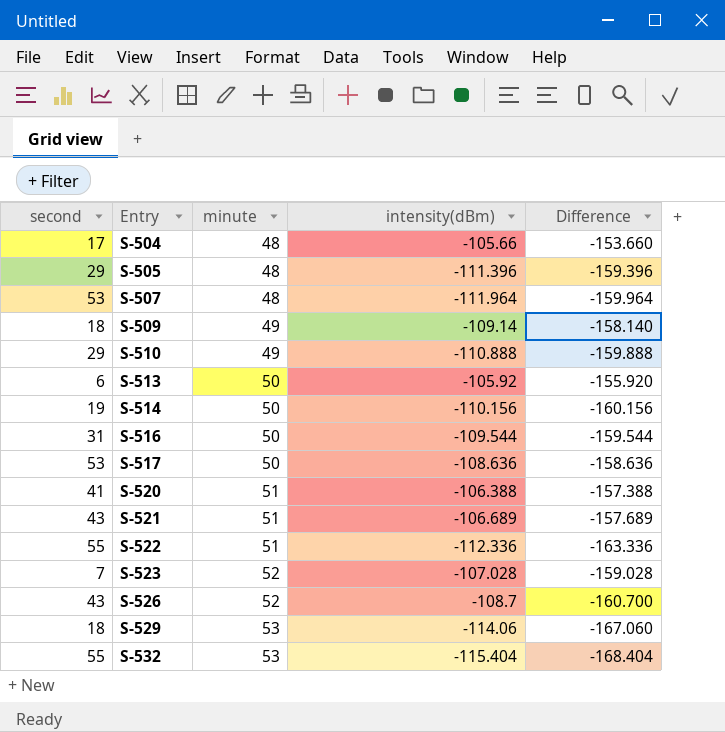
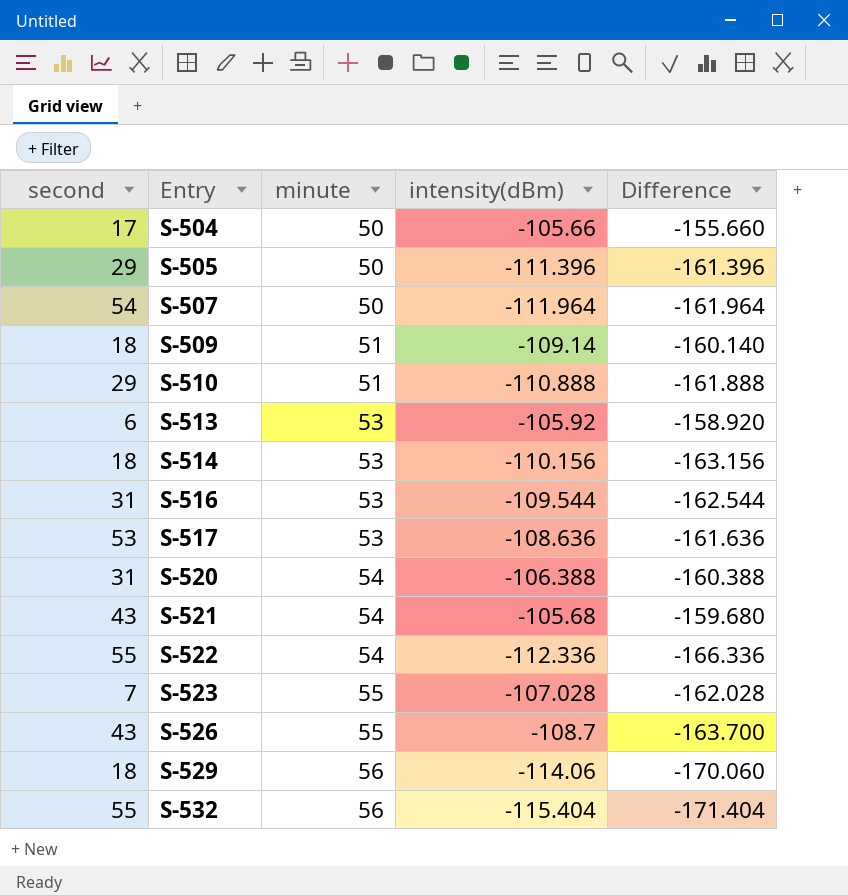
S-504 | minute: 48 -> 50
S-504 | Difference: -153.660 -> -155.660
S-505 | minute: 48 -> 50
S-505 | Difference: -159.396 -> -161.396
S-507 | second: 53 -> 54
S-507 | minute: 48 -> 50
S-507 | Difference: -159.964 -> -161.964
S-509 | minute: 49 -> 51
S-509 | Difference: -158.140 -> -160.140
S-510 | minute: 49 -> 51
S-510 | Difference: -159.888 -> -161.888
S-513 | minute: 50 -> 53
S-513 | Difference: -155.920 -> -158.920
S-514 | second: 19 -> 18
S-514 | minute: 50 -> 53
S-514 | Difference: -160.156 -> -163.156
S-516 | minute: 50 -> 53
S-516 | Difference: -159.544 -> -162.544
S-517 | minute: 50 -> 53
S-517 | Difference: -158.636 -> -161.636
S-520 | second: 41 -> 31
S-520 | minute: 51 -> 54
S-520 | Difference: -157.388 -> -160.388
S-521 | minute: 51 -> 54
S-521 | intensity(dBm): -106.689 -> -105.68
S-521 | Difference: -157.689 -> -159.680
S-522 | minute: 51 -> 54
S-522 | Difference: -163.336 -> -166.336
S-523 | minute: 52 -> 55
S-523 | Difference: -159.028 -> -162.028
S-526 | minute: 52 -> 55
S-526 | Difference: -160.700 -> -163.700
S-529 | minute: 53 -> 56
S-529 | Difference: -167.060 -> -170.060
S-532 | minute: 53 -> 56
S-532 | Difference: -168.404 -> -171.404

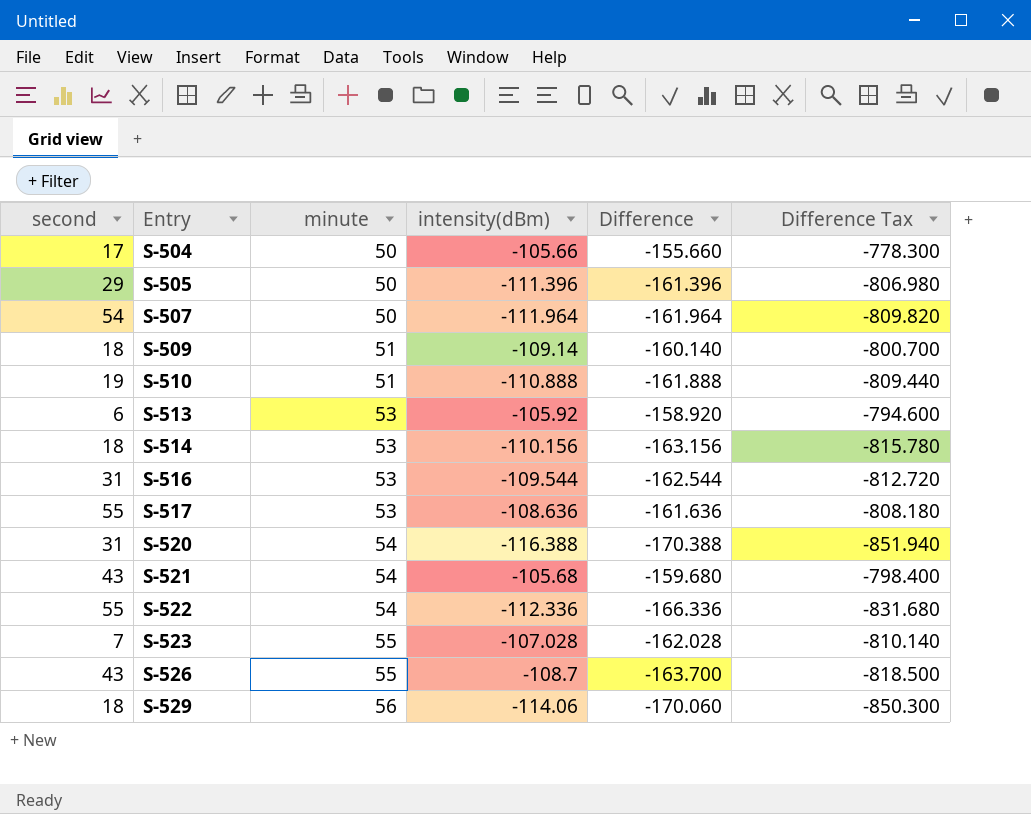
column Difference Tax | formula: none -> [Difference] * 5
row S-532: 55 | 56 | -115.404 | -171.404 -> none
S-510 | second: 29 -> 19
S-517 | second: 53 -> 55
S-520 | intensity(dBm): -106.388 -> -116.388
S-520 | Difference: -160.388 -> -170.388

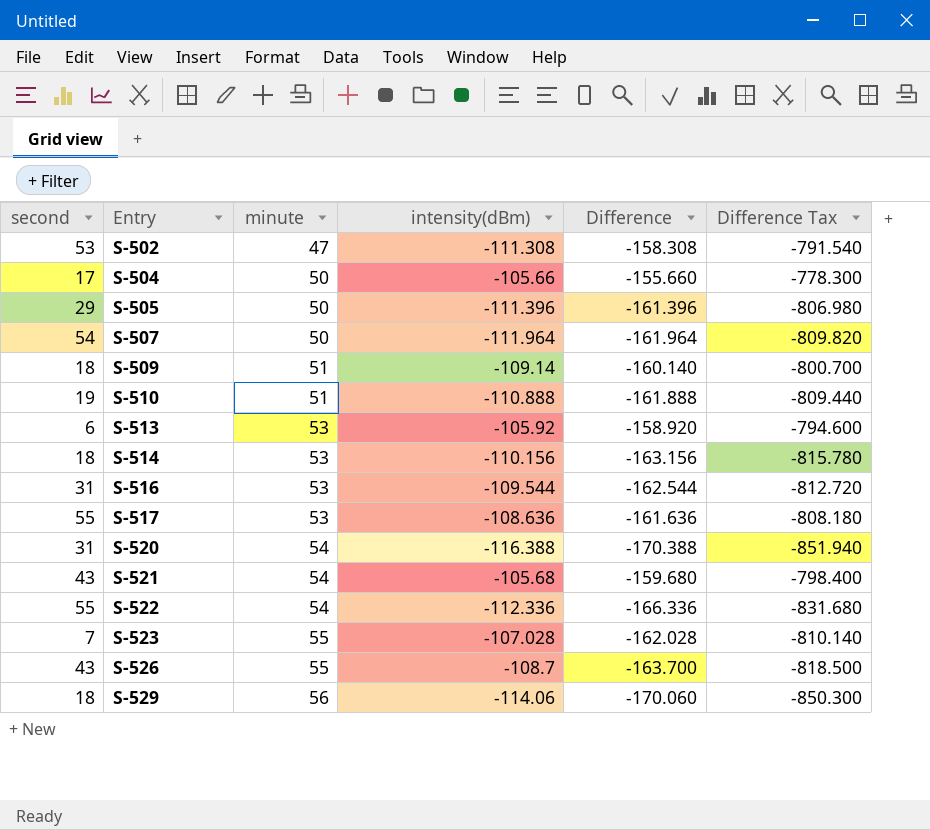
row S-502: none -> 53 | 47 | -111.308 | -158.308 | -791.540

